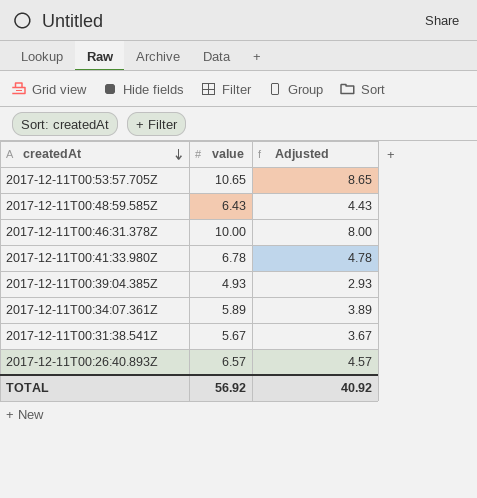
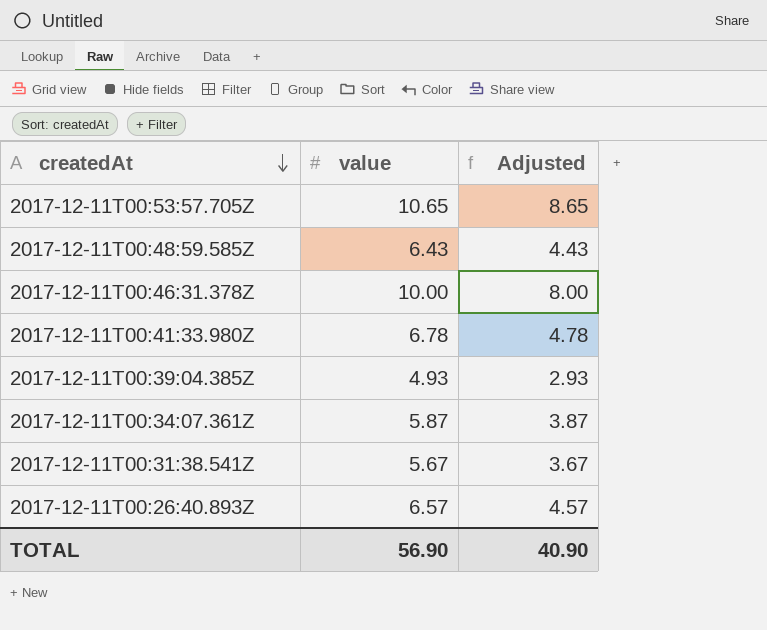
2017-12-11T00:34:07.361Z | value: 5.89 -> 5.87
2017-12-11T00:34:07.361Z | Adjusted: 3.89 -> 3.87
TOTAL | value: 56.92 -> 56.90
TOTAL | Adjusted: 40.92 -> 40.90

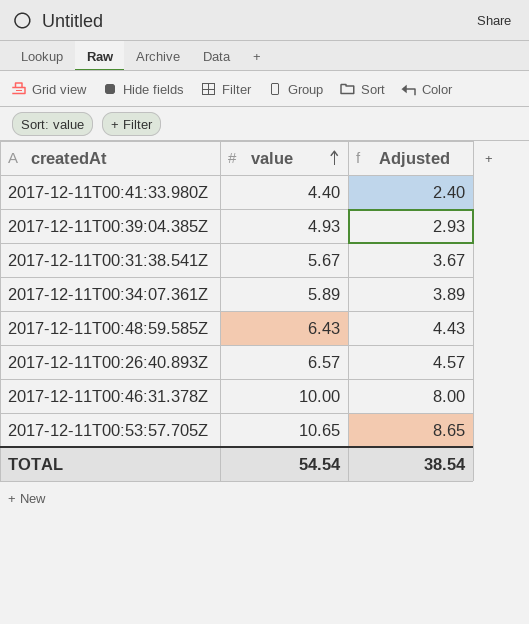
row order: createdAt descending -> value ascending
2017-12-11T00:41:33.980Z | value: 6.78 -> 4.40
2017-12-11T00:41:33.980Z | Adjusted: 4.78 -> 2.40
2017-12-11T00:34:07.361Z | value: 5.87 -> 5.89
2017-12-11T00:34:07.361Z | Adjusted: 3.87 -> 3.89
TOTAL | value: 56.90 -> 54.54
TOTAL | Adjusted: 40.90 -> 38.54

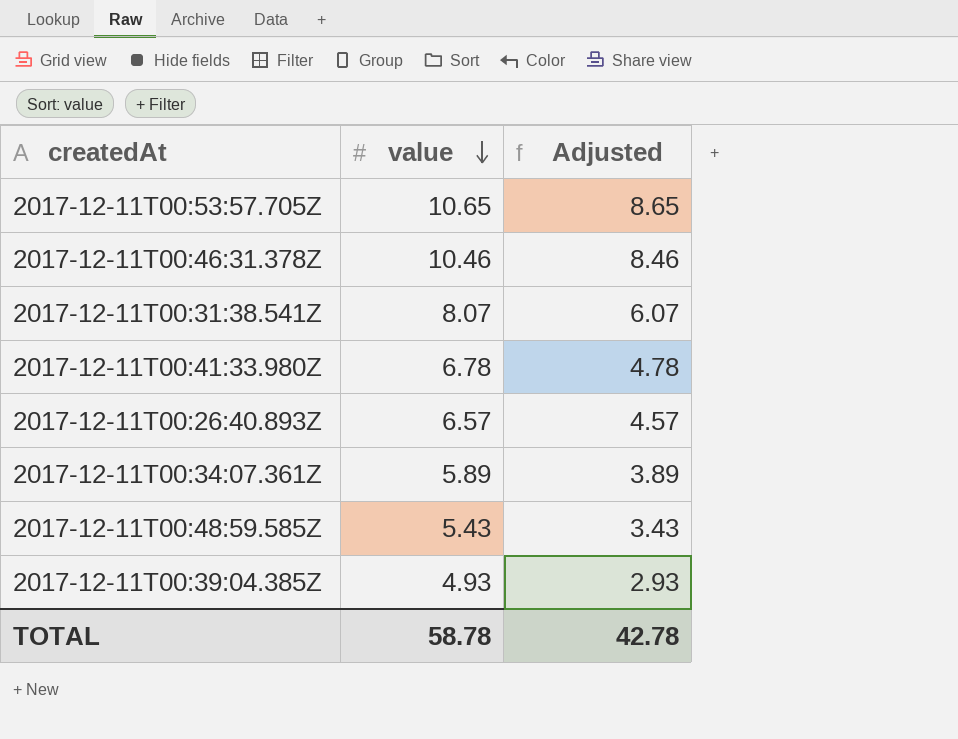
row order: value ascending -> value descending
2017-12-11T00:46:31.378Z | value: 10.00 -> 10.46
2017-12-11T00:46:31.378Z | Adjusted: 8.00 -> 8.46
2017-12-11T00:31:38.541Z | value: 5.67 -> 8.07
2017-12-11T00:31:38.541Z | Adjusted: 3.67 -> 6.07
2017-12-11T00:41:33.980Z | value: 4.40 -> 6.78
2017-12-11T00:41:33.980Z | Adjusted: 2.40 -> 4.78
2017-12-11T00:48:59.585Z | value: 6.43 -> 5.43
2017-12-11T00:48:59.585Z | Adjusted: 4.43 -> 3.43
TOTAL | value: 54.54 -> 58.78
TOTAL | Adjusted: 38.54 -> 42.78

